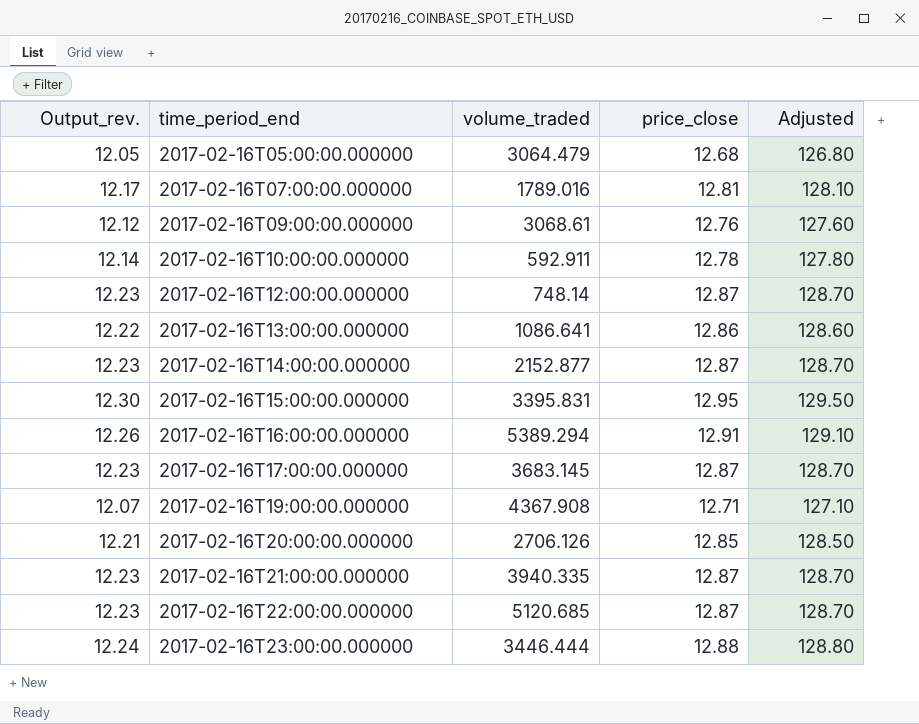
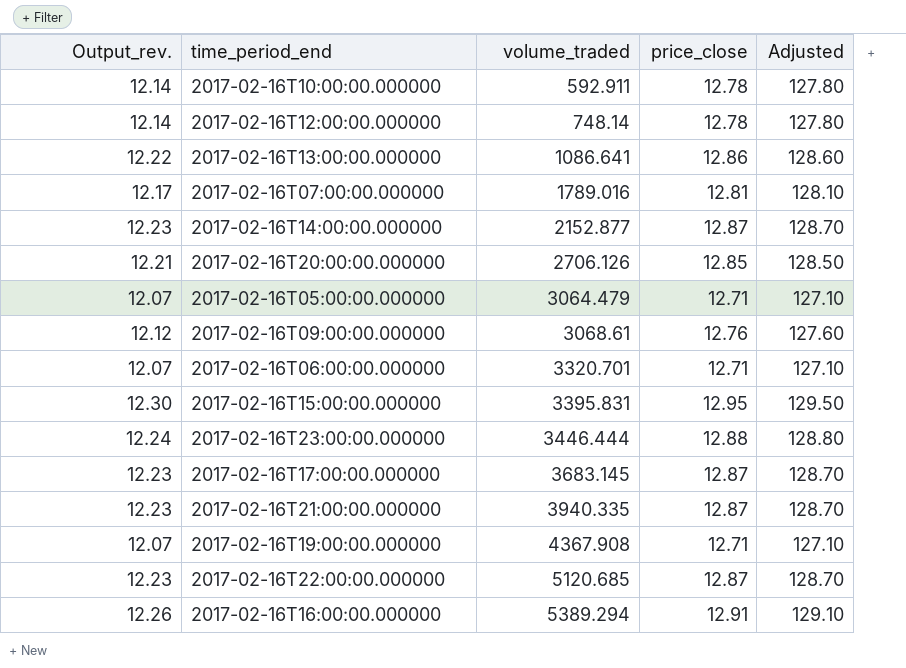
row order: time_period_end ascending -> volume_traded ascending
2017-02-16T12:00:00.000000 | Output_rev.: 12.23 -> 12.14
2017-02-16T12:00:00.000000 | price_close: 12.87 -> 12.78
2017-02-16T12:00:00.000000 | Adjusted: 128.70 -> 127.80
2017-02-16T05:00:00.000000 | Output_rev.: 12.05 -> 12.07
2017-02-16T05:00:00.000000 | price_close: 12.68 -> 12.71
2017-02-16T05:00:00.000000 | Adjusted: 126.80 -> 127.10
row 2017-02-16T06:00:00.000000: none -> 12.07 | 3320.701 | 12.71 | 127.10

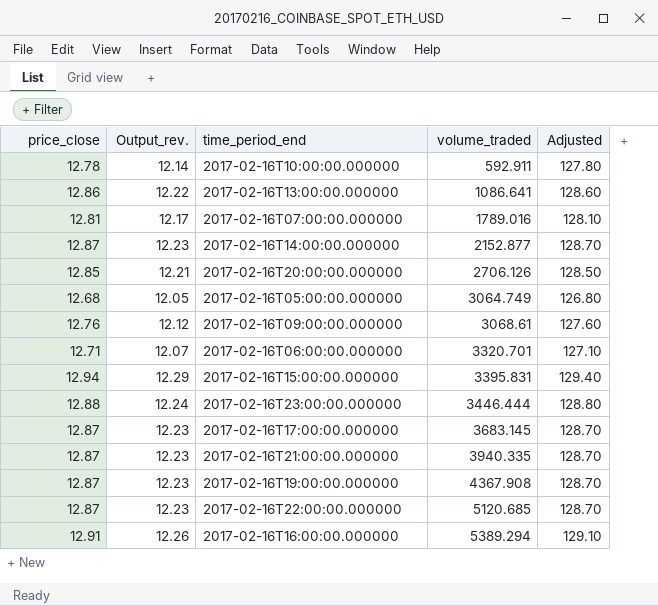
column price_close | position: 4 -> 1
row 2017-02-16T12:00:00.000000: 12.14 | 748.14 | 12.78 | 127.80 -> none
2017-02-16T05:00:00.000000 | price_close: 12.71 -> 12.68
2017-02-16T05:00:00.000000 | Output_rev.: 12.07 -> 12.05
2017-02-16T05:00:00.000000 | volume_traded: 3064.479 -> 3064.749
2017-02-16T05:00:00.000000 | Adjusted: 127.10 -> 126.80
2017-02-16T15:00:00.000000 | price_close: 12.95 -> 12.94
2017-02-16T15:00:00.000000 | Output_rev.: 12.30 -> 12.29
2017-02-16T15:00:00.000000 | Adjusted: 129.50 -> 129.40
2017-02-16T19:00:00.000000 | price_close: 12.71 -> 12.87
2017-02-16T19:00:00.000000 | Output_rev.: 12.07 -> 12.23
2017-02-16T19:00:00.000000 | Adjusted: 127.10 -> 128.70

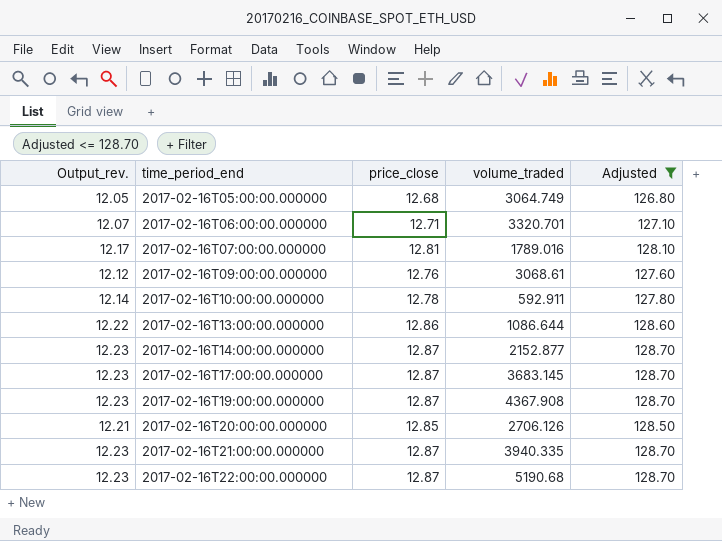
filter: none -> Adjusted <= 128.70
row order: volume_traded ascending -> time_period_end ascending
column price_close | position: 1 -> 3
2017-02-16T13:00:00.000000 | volume_traded: 1086.641 -> 1086.644
2017-02-16T22:00:00.000000 | volume_traded: 5120.685 -> 5190.68

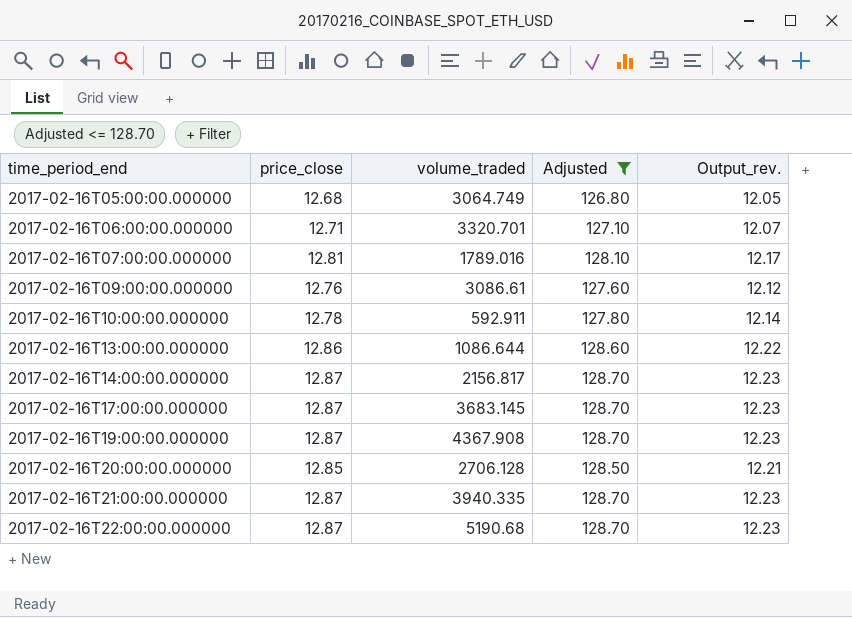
column Output_rev. | position: 1 -> 5
2017-02-16T09:00:00.000000 | volume_traded: 3068.61 -> 3086.61
2017-02-16T14:00:00.000000 | volume_traded: 2152.877 -> 2156.817
2017-02-16T20:00:00.000000 | volume_traded: 2706.126 -> 2706.128

